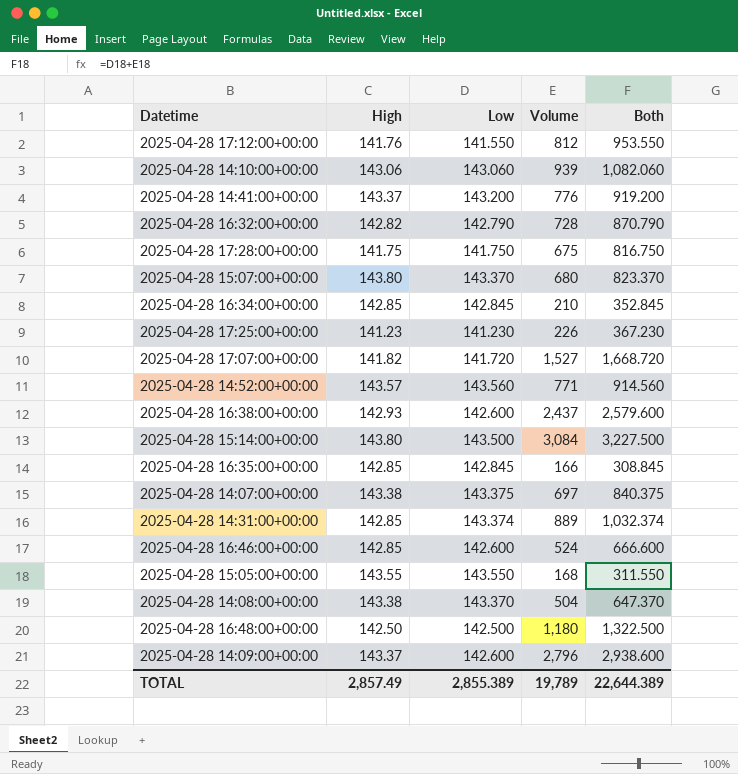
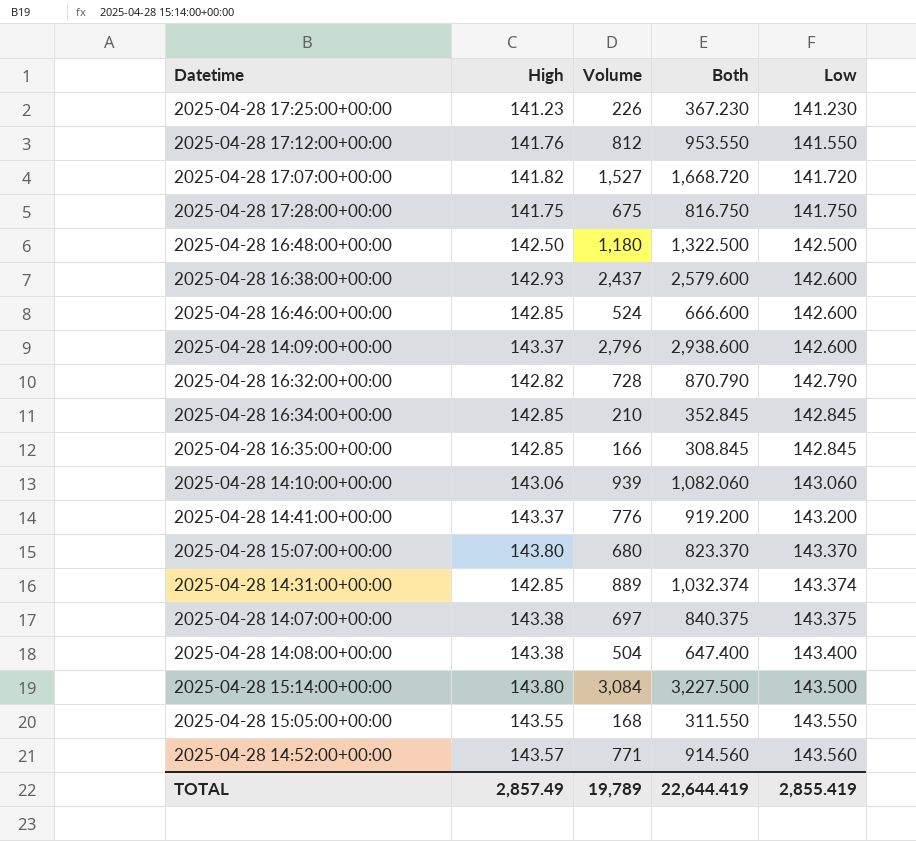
row order: none -> Low ascending
column Low | position: 3 -> 5
2025-04-28 14:08:00+00:00 | Both: 647.370 -> 647.400
2025-04-28 14:08:00+00:00 | Low: 143.370 -> 143.400
TOTAL | Both: 22,644.389 -> 22,644.419
TOTAL | Low: 2,855.389 -> 2,855.419

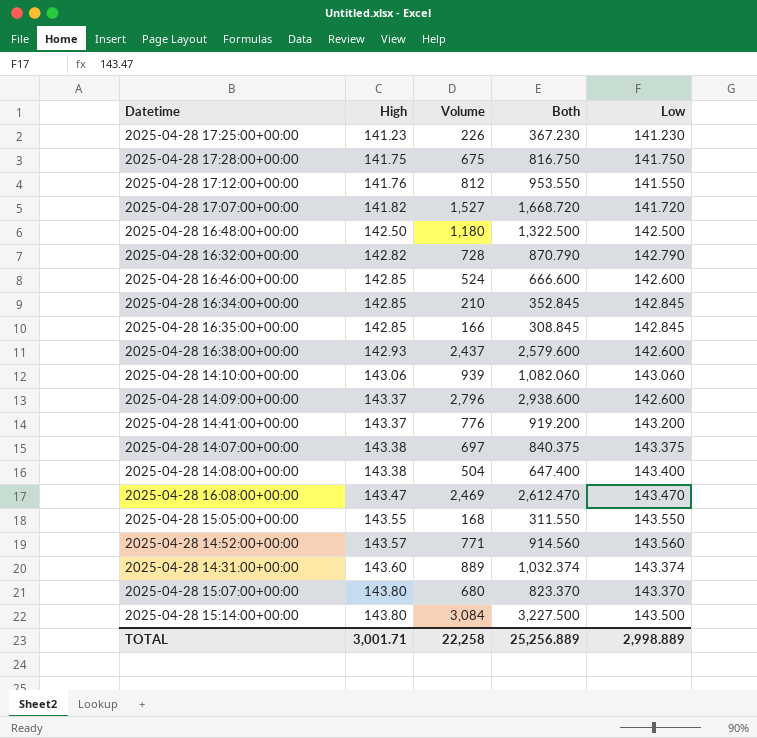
row order: Low ascending -> High ascending
row 2025-04-28 16:08:00+00:00: none -> 143.47 | 2,469 | 2,612.470 | 143.470
2025-04-28 14:31:00+00:00 | High: 142.85 -> 143.60
TOTAL | High: 2,857.49 -> 3,001.71
TOTAL | Volume: 19,789 -> 22,258
TOTAL | Both: 22,644.419 -> 25,256.889
TOTAL | Low: 2,855.419 -> 2,998.889

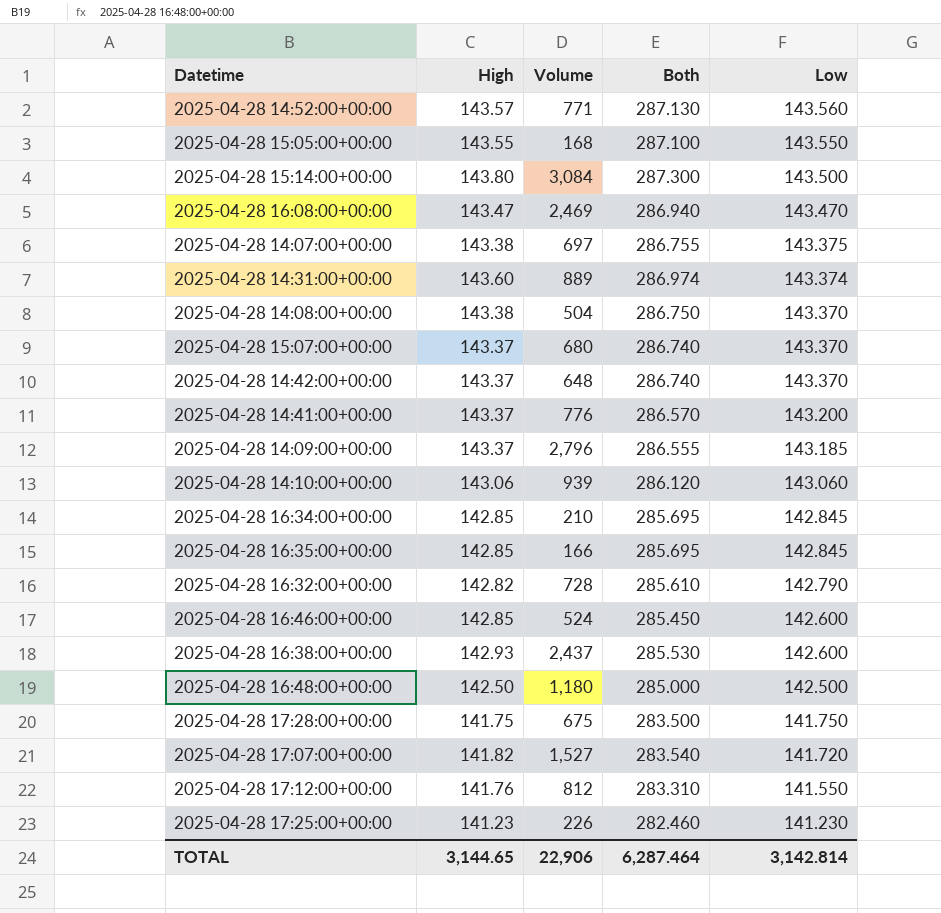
row order: High ascending -> Low descending
column Both | formula: [Volume] + [Low] -> [High] + [Low]
2025-04-28 14:08:00+00:00 | Low: 143.400 -> 143.370
2025-04-28 15:07:00+00:00 | High: 143.80 -> 143.37
row 2025-04-28 14:42:00+00:00: none -> 143.37 | 648 | 286.740 | 143.370
2025-04-28 14:09:00+00:00 | Low: 142.600 -> 143.185
TOTAL | High: 3,001.71 -> 3,144.65
TOTAL | Volume: 22,258 -> 22,906
TOTAL | Both: 25,256.889 -> 6,287.464
TOTAL | Low: 2,998.889 -> 3,142.814

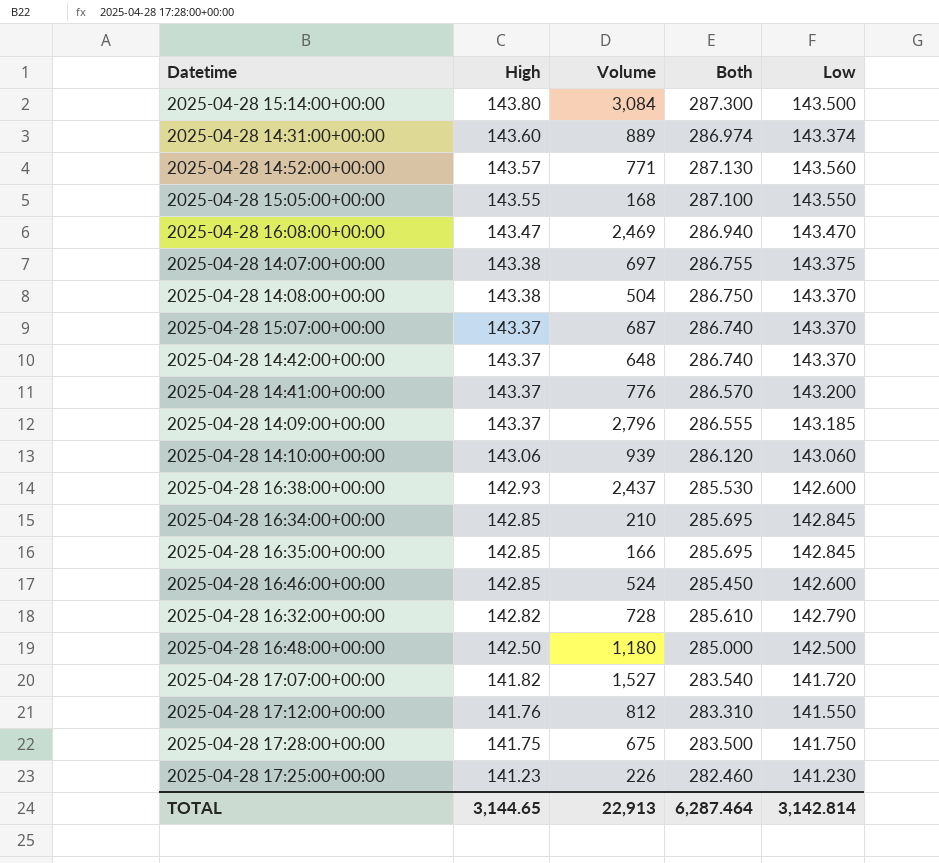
row order: Low descending -> High descending
2025-04-28 15:07:00+00:00 | Volume: 680 -> 687
TOTAL | Volume: 22,906 -> 22,913

